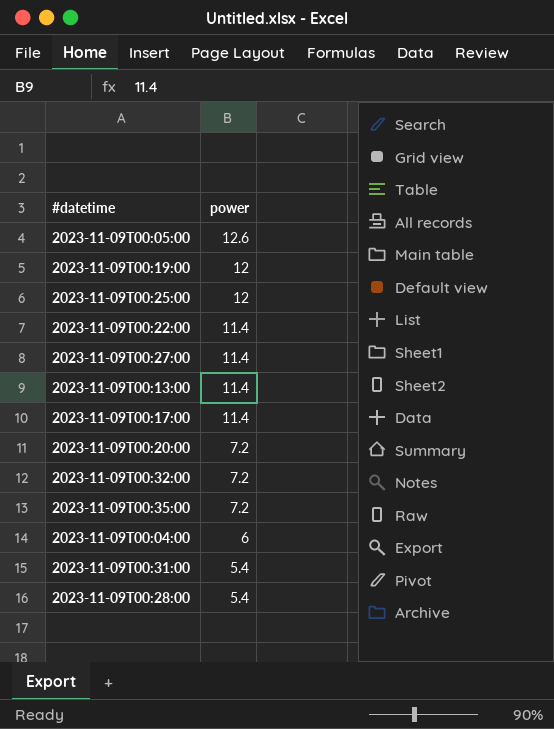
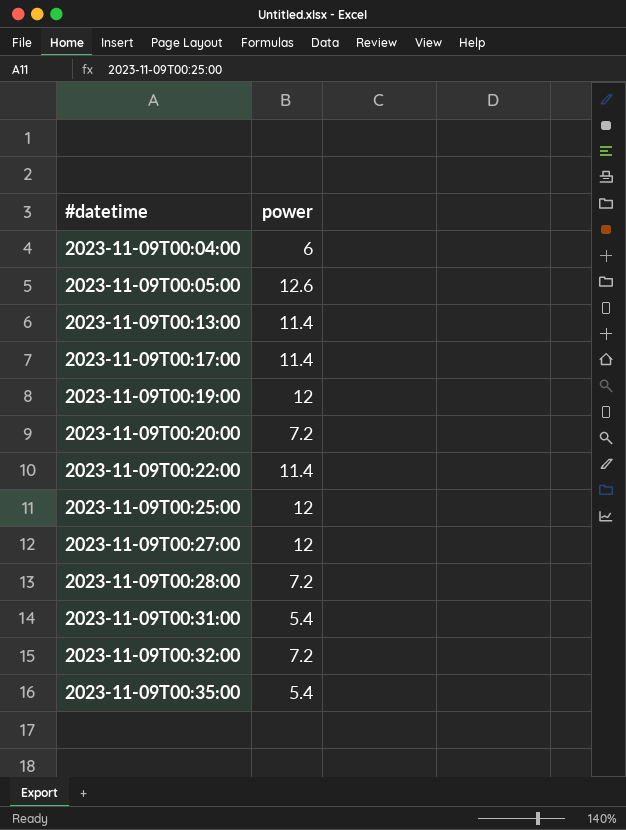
row order: power descending -> #datetime ascending
2023-11-09T00:27:00 | power: 11.4 -> 12
2023-11-09T00:28:00 | power: 5.4 -> 7.2
2023-11-09T00:35:00 | power: 7.2 -> 5.4

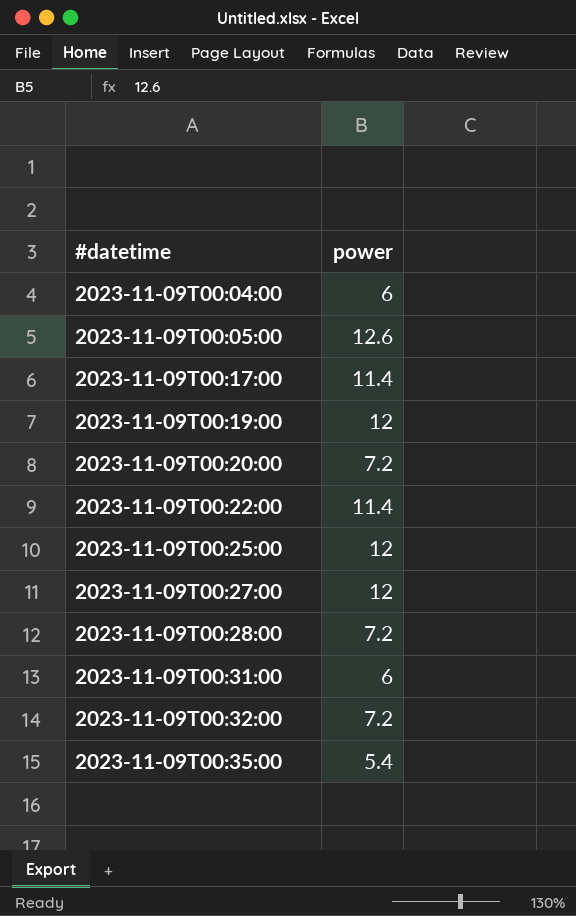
row 2023-11-09T00:13:00: 11.4 -> none
2023-11-09T00:31:00 | power: 5.4 -> 6

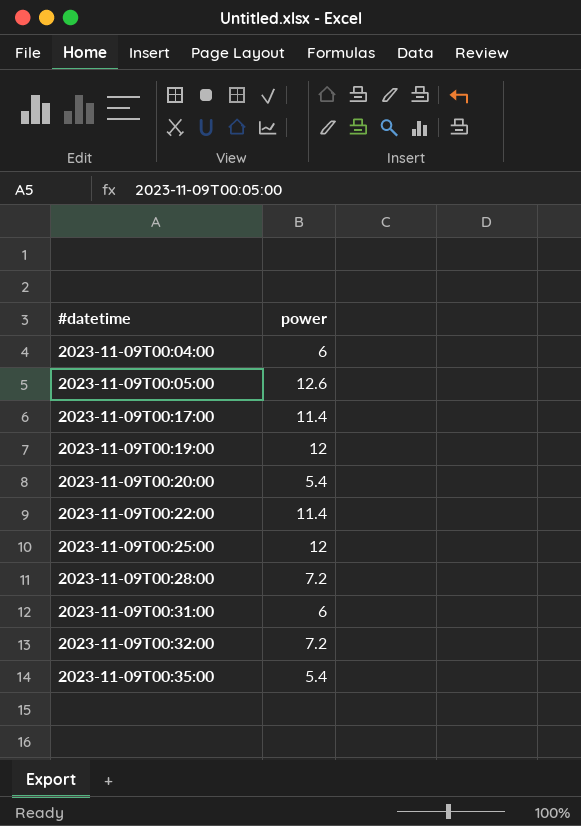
row 2023-11-09T00:27:00: 12 -> none
2023-11-09T00:20:00 | power: 7.2 -> 5.4

